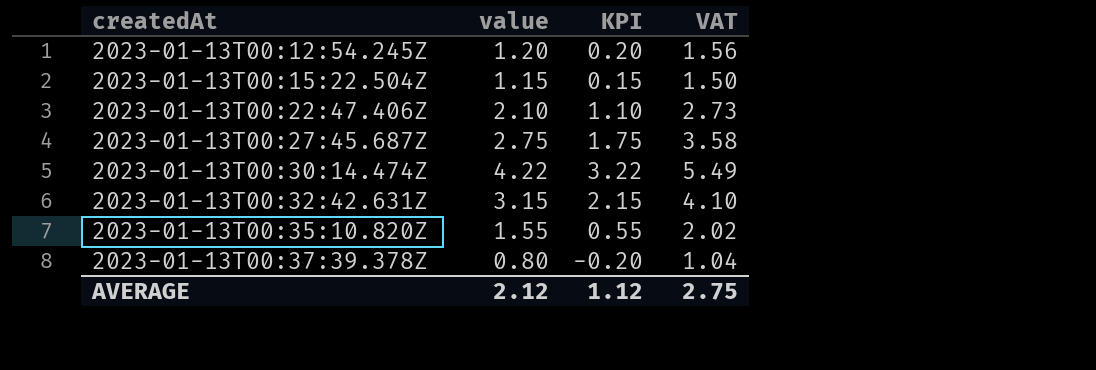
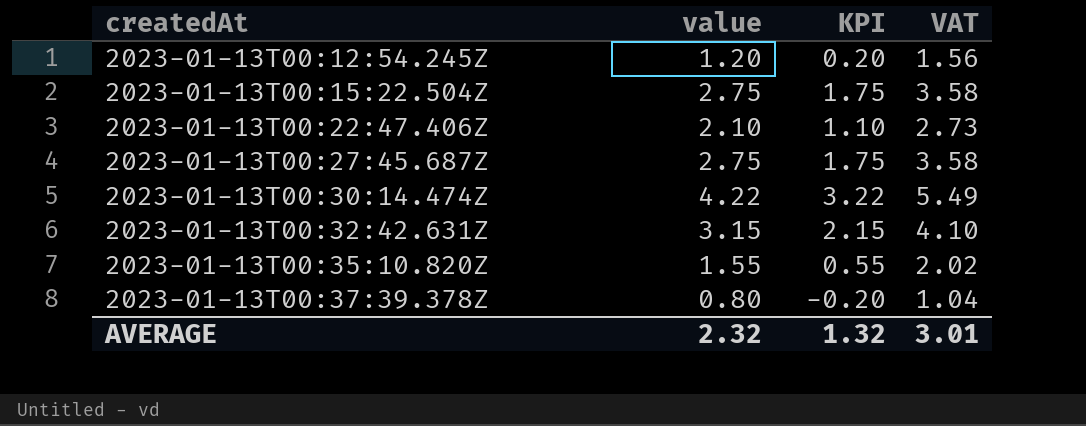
2023-01-13T00:15:22.504Z | value: 1.15 -> 2.75
2023-01-13T00:15:22.504Z | KPI: 0.15 -> 1.75
2023-01-13T00:15:22.504Z | VAT: 1.50 -> 3.58
AVERAGE | value: 2.12 -> 2.32
AVERAGE | KPI: 1.12 -> 1.32
AVERAGE | VAT: 2.75 -> 3.01

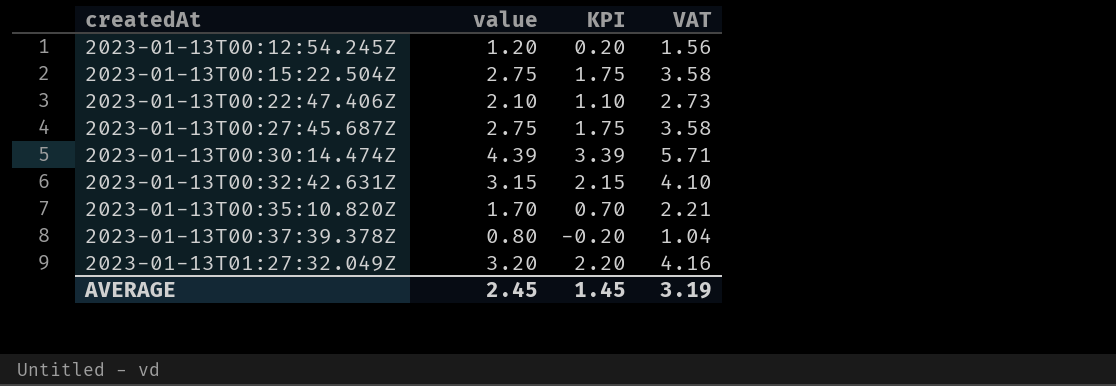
2023-01-13T00:30:14.474Z | value: 4.22 -> 4.39
2023-01-13T00:30:14.474Z | KPI: 3.22 -> 3.39
2023-01-13T00:30:14.474Z | VAT: 5.49 -> 5.71
2023-01-13T00:35:10.820Z | value: 1.55 -> 1.70
2023-01-13T00:35:10.820Z | KPI: 0.55 -> 0.70
2023-01-13T00:35:10.820Z | VAT: 2.02 -> 2.21
row 2023-01-13T01:27:32.049Z: none -> 3.20 | 2.20 | 4.16
AVERAGE | value: 2.32 -> 2.45
AVERAGE | KPI: 1.32 -> 1.45
AVERAGE | VAT: 3.01 -> 3.19

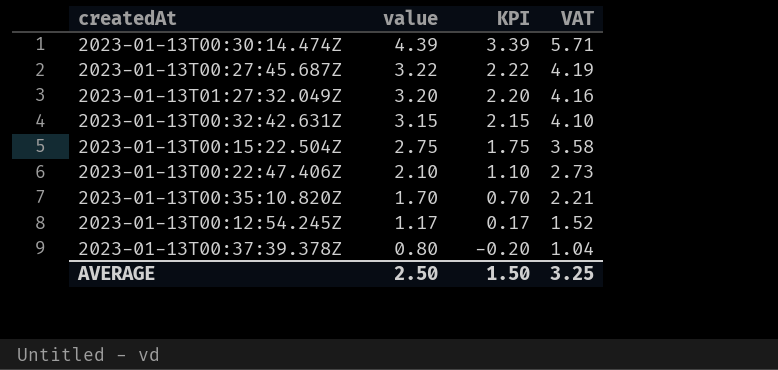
row order: createdAt ascending -> value descending
2023-01-13T00:27:45.687Z | value: 2.75 -> 3.22
2023-01-13T00:27:45.687Z | KPI: 1.75 -> 2.22
2023-01-13T00:27:45.687Z | VAT: 3.58 -> 4.19
2023-01-13T00:12:54.245Z | value: 1.20 -> 1.17
2023-01-13T00:12:54.245Z | KPI: 0.20 -> 0.17
2023-01-13T00:12:54.245Z | VAT: 1.56 -> 1.52
AVERAGE | value: 2.45 -> 2.50
AVERAGE | KPI: 1.45 -> 1.50
AVERAGE | VAT: 3.19 -> 3.25

